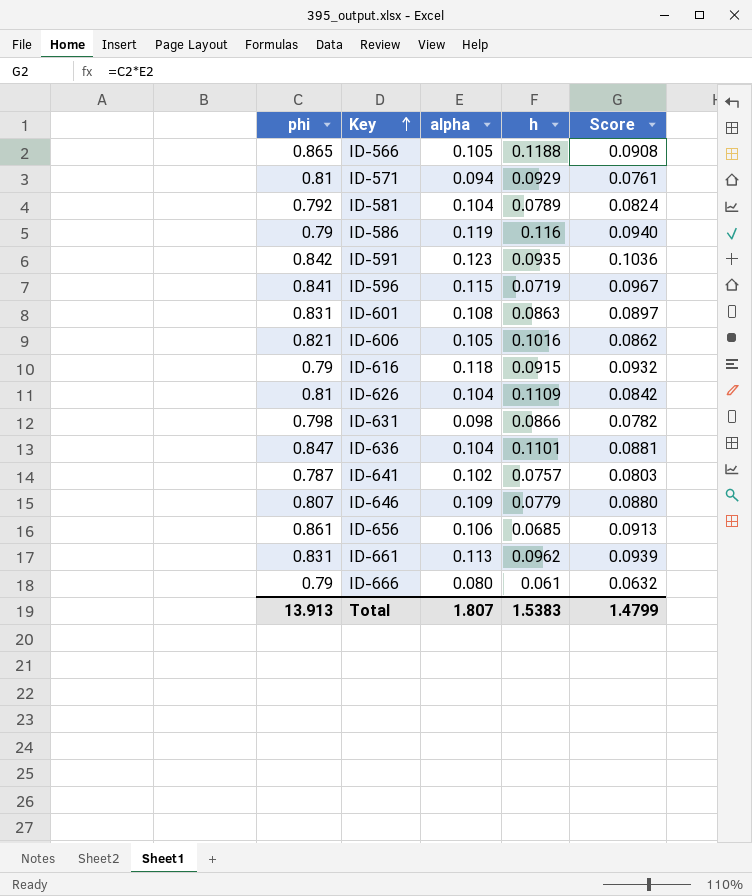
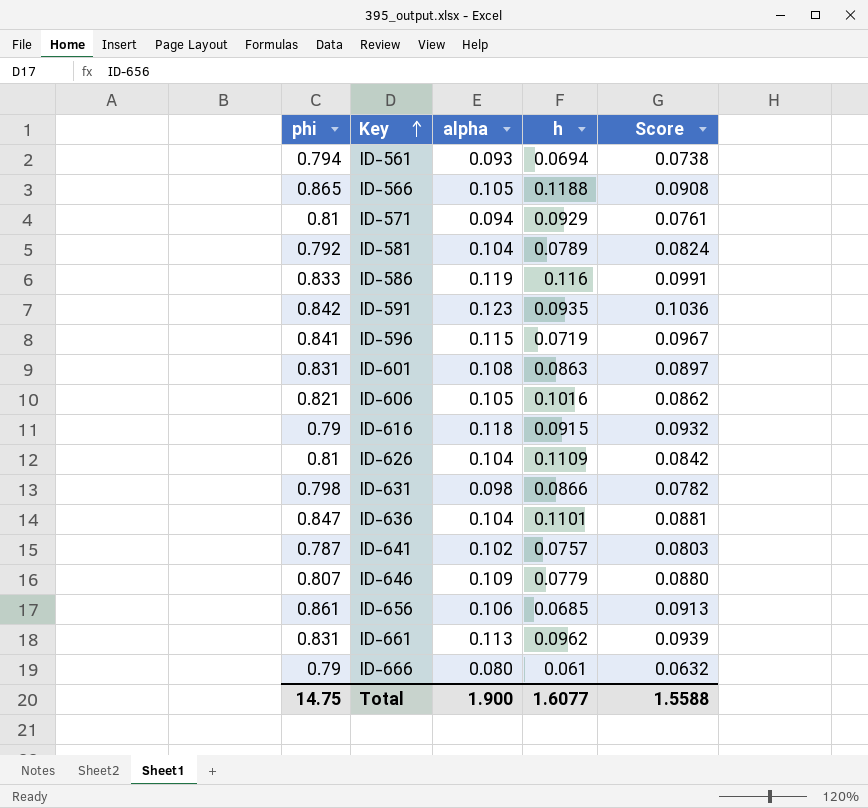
row ID-561: none -> 0.794 | 0.093 | 0.0694 | 0.0738
ID-586 | phi: 0.79 -> 0.833
ID-586 | Score: 0.0940 -> 0.0991
Total | phi: 13.913 -> 14.75
Total | alpha: 1.807 -> 1.900
Total | h: 1.5383 -> 1.6077
Total | Score: 1.4799 -> 1.5588

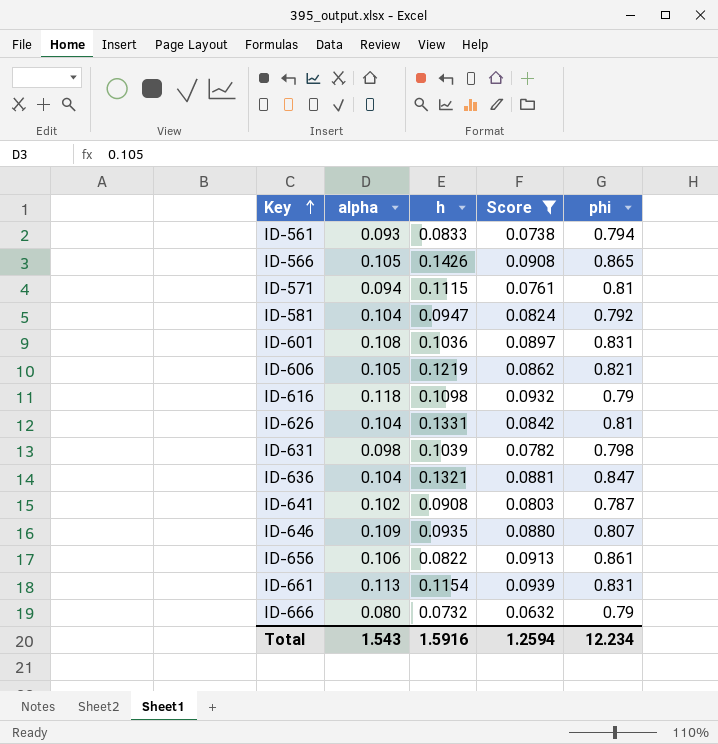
filter: none -> Score <= 0.0939
column phi | position: 1 -> 5
ID-561 | h: 0.0694 -> 0.0833
ID-566 | h: 0.1188 -> 0.1426
ID-571 | h: 0.0929 -> 0.1115
ID-581 | h: 0.0789 -> 0.0947
ID-601 | h: 0.0863 -> 0.1036
ID-606 | h: 0.1016 -> 0.1219
ID-616 | h: 0.0915 -> 0.1098
ID-626 | h: 0.1109 -> 0.1331
ID-631 | h: 0.0866 -> 0.1039
ID-636 | h: 0.1101 -> 0.1321
ID-641 | h: 0.0757 -> 0.0908
ID-646 | h: 0.0779 -> 0.0935
ID-656 | h: 0.0685 -> 0.0822
ID-661 | h: 0.0962 -> 0.1154
ID-666 | h: 0.061 -> 0.0732
Total | alpha: 1.900 -> 1.543
Total | h: 1.6077 -> 1.5916
Total | Score: 1.5588 -> 1.2594
Total | phi: 14.75 -> 12.234

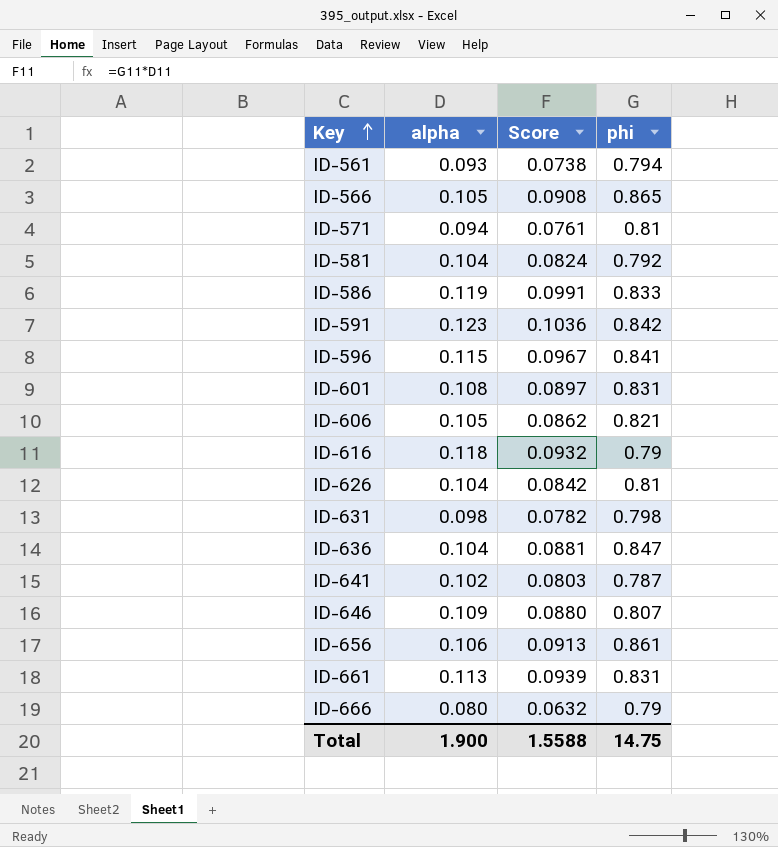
filter: Score <= 0.0939 -> none
column h | position: 3 -> none
Total | alpha: 1.543 -> 1.900
Total | Score: 1.2594 -> 1.5588
Total | phi: 12.234 -> 14.75

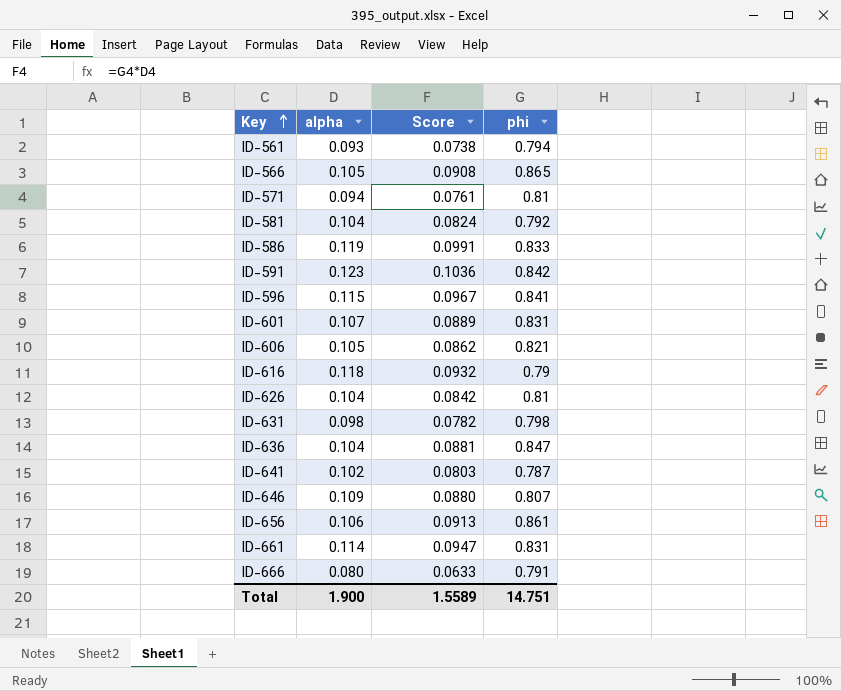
ID-601 | alpha: 0.108 -> 0.107
ID-601 | Score: 0.0897 -> 0.0889
ID-661 | alpha: 0.113 -> 0.114
ID-661 | Score: 0.0939 -> 0.0947
ID-666 | Score: 0.0632 -> 0.0633
ID-666 | phi: 0.79 -> 0.791
Total | Score: 1.5588 -> 1.5589
Total | phi: 14.75 -> 14.751

